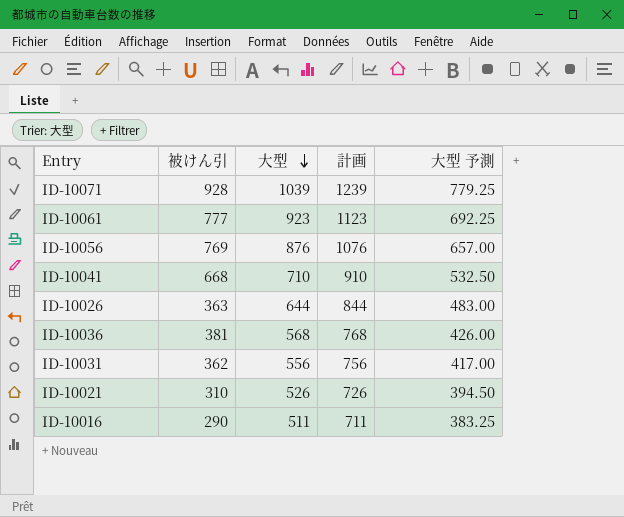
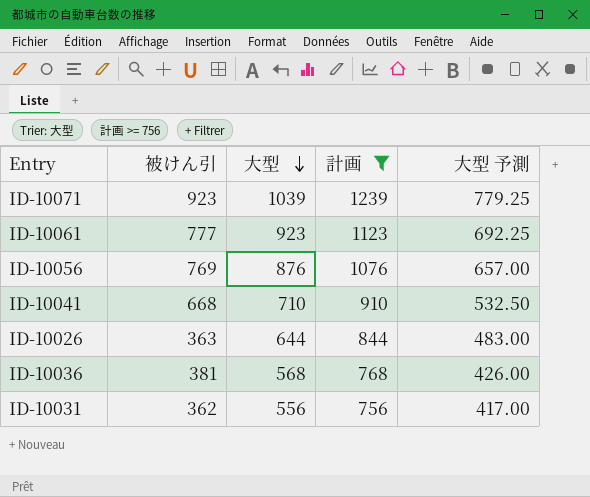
filter: none -> 計画 >= 756
ID-10071 | 被けん引: 928 -> 923

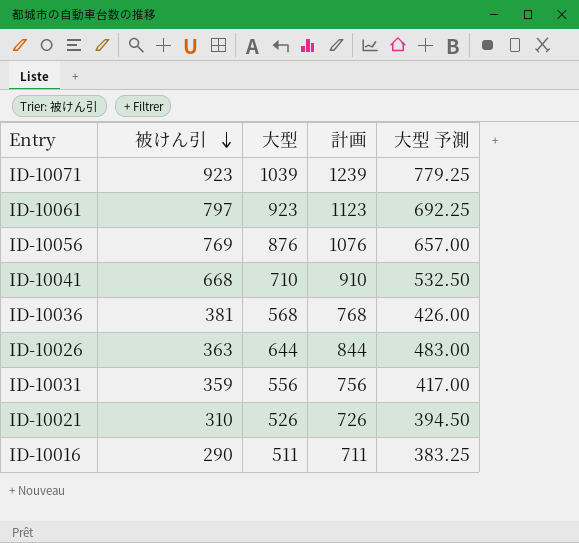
filter: 計画 >= 756 -> none
row order: 大型 descending -> 被けん引 descending
ID-10061 | 被けん引: 777 -> 797
ID-10031 | 被けん引: 362 -> 359

